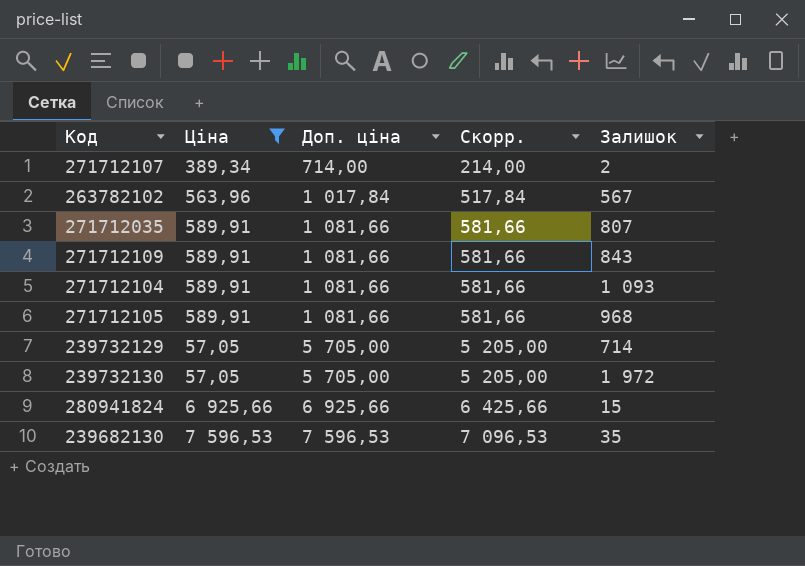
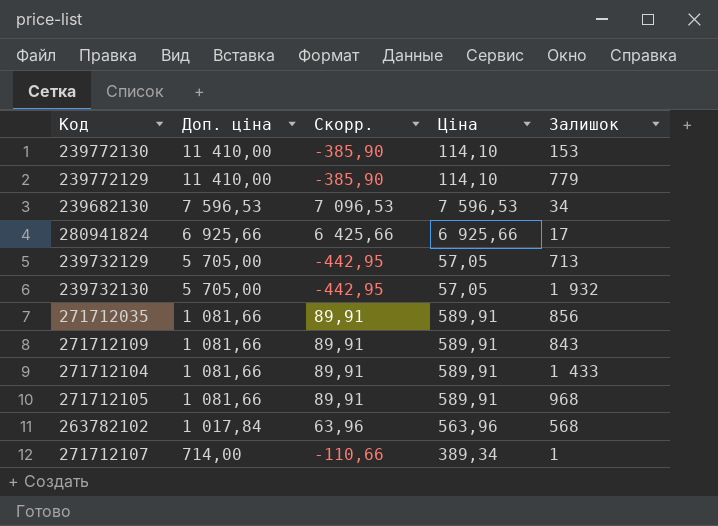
filter: Ціна != 114,10 -> none
row order: Доп. ціна ascending -> Доп. ціна descending
column Скорр. | formula: [Доп. ціна] - 500 -> [Ціна] - 500
column Ціна | position: 2 -> 4
239682130 | Залишок: 35 -> 34
280941824 | Залишок: 15 -> 17
239732129 | Залишок: 714 -> 713
239732130 | Залишок: 1 972 -> 1 932
271712035 | Залишок: 807 -> 856
271712104 | Залишок: 1 093 -> 1 433
263782102 | Залишок: 567 -> 568
271712107 | Залишок: 2 -> 1

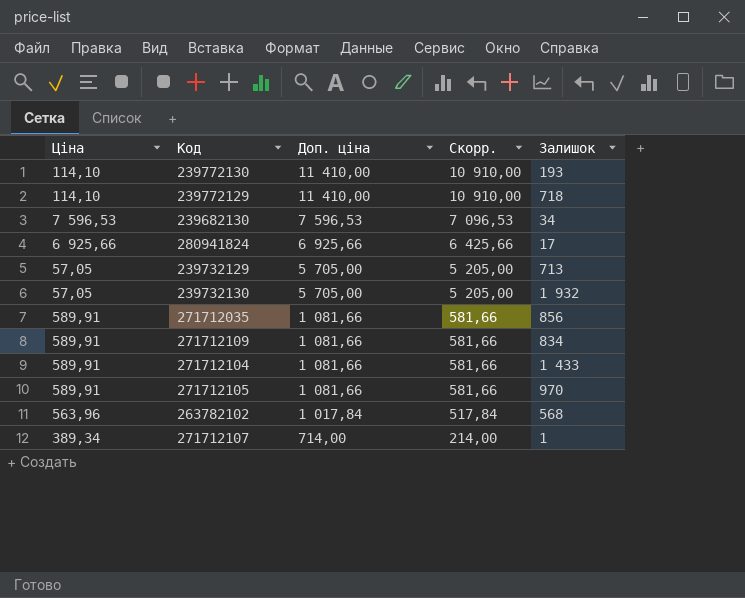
column Ціна | position: 4 -> 1
column Скорр. | formula: [Ціна] - 500 -> [Доп. ціна] - 500
239772130 | Залишок: 153 -> 193
239772129 | Залишок: 779 -> 718
271712109 | Залишок: 843 -> 834
271712105 | Залишок: 968 -> 970

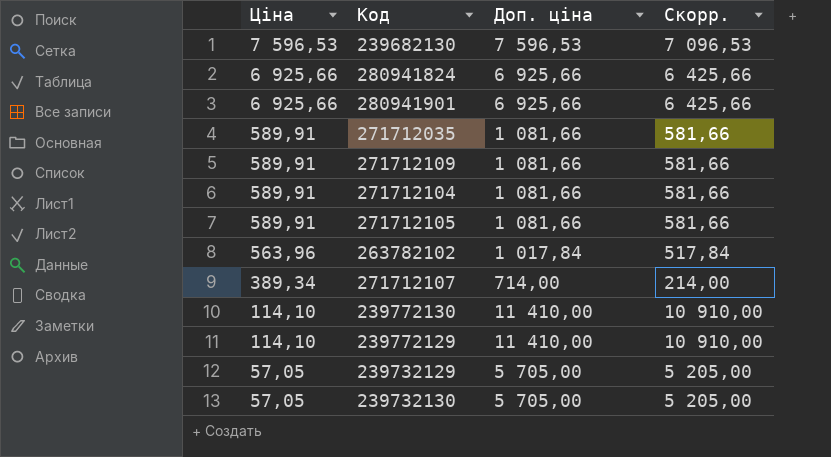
row order: Доп. ціна descending -> Ціна descending
column Залишок | position: 5 -> none
row 280941901: none -> 6 925,66 | 6 925,66 | 6 425,66

